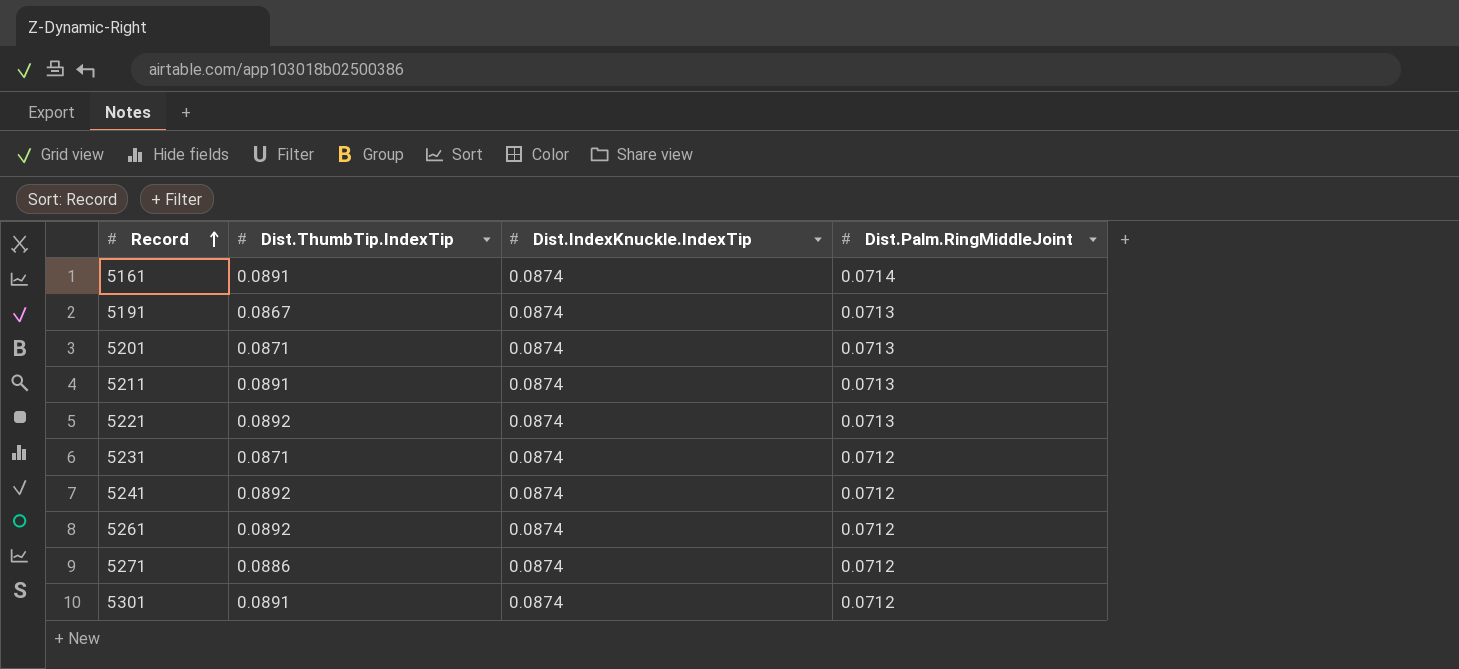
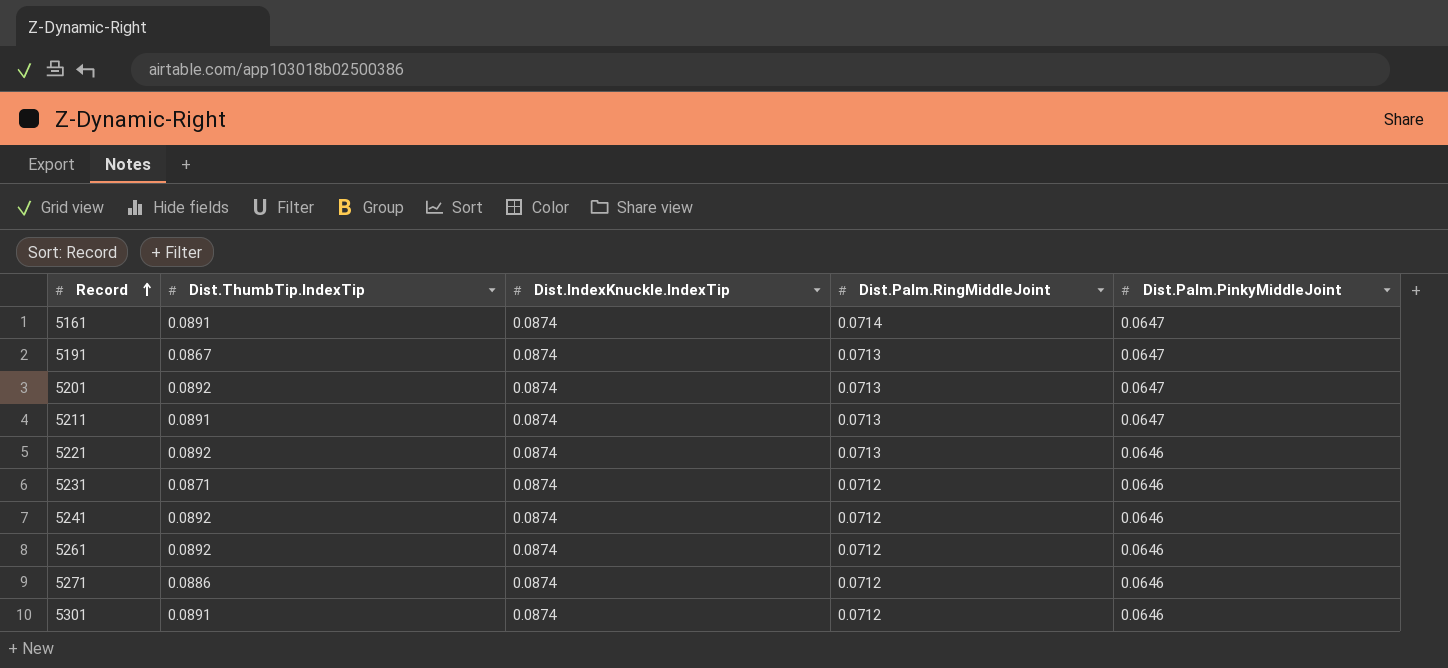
column Dist.Palm.PinkyMiddleJoint | position: none -> 5
5201 | Dist.ThumbTip.IndexTip: 0.0871 -> 0.0892

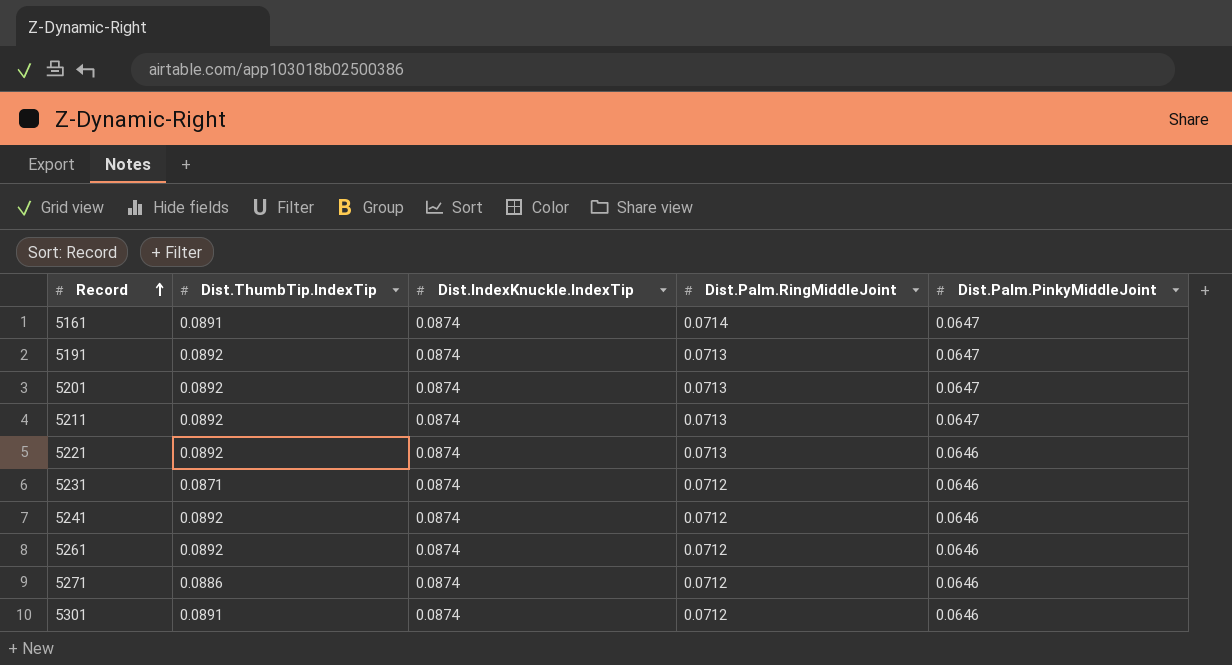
5191 | Dist.ThumbTip.IndexTip: 0.0867 -> 0.0892
5211 | Dist.ThumbTip.IndexTip: 0.0891 -> 0.0892

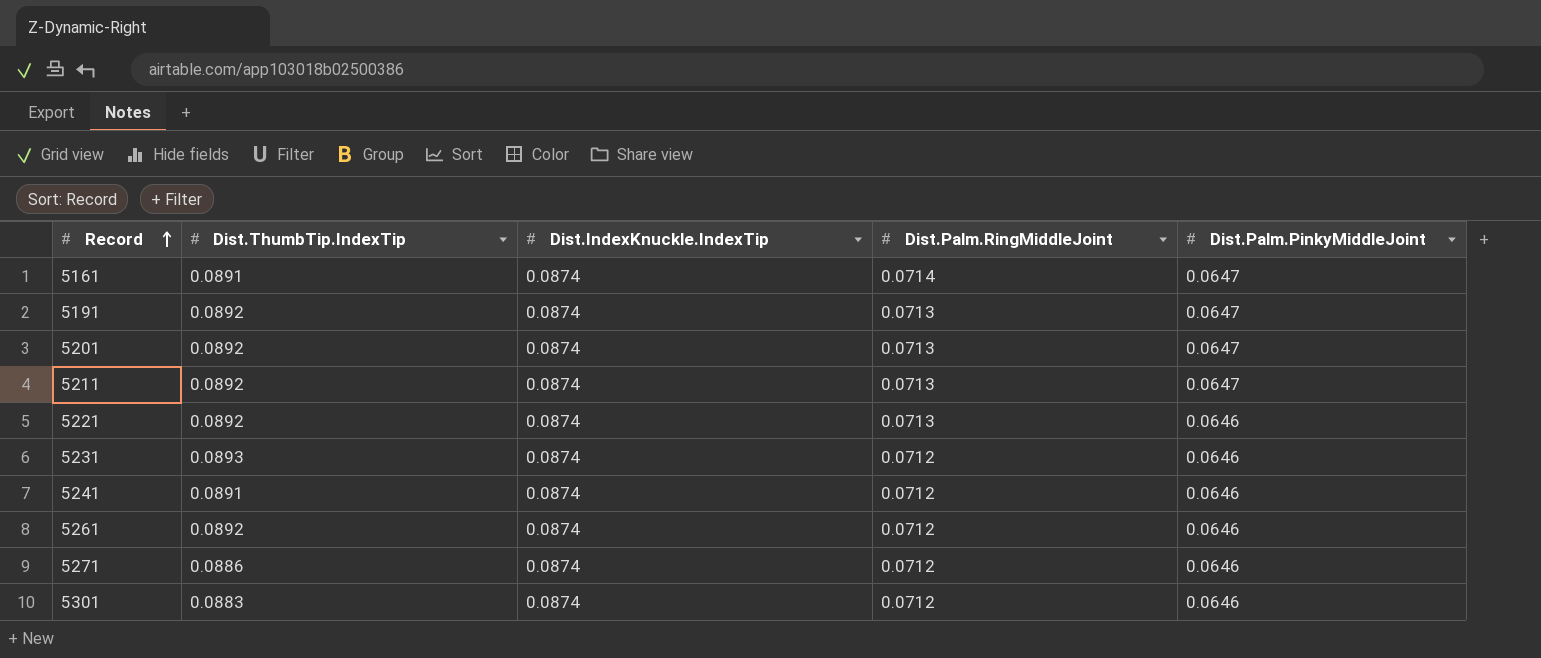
5231 | Dist.ThumbTip.IndexTip: 0.0871 -> 0.0893
5241 | Dist.ThumbTip.IndexTip: 0.0892 -> 0.0891
5301 | Dist.ThumbTip.IndexTip: 0.0891 -> 0.0883

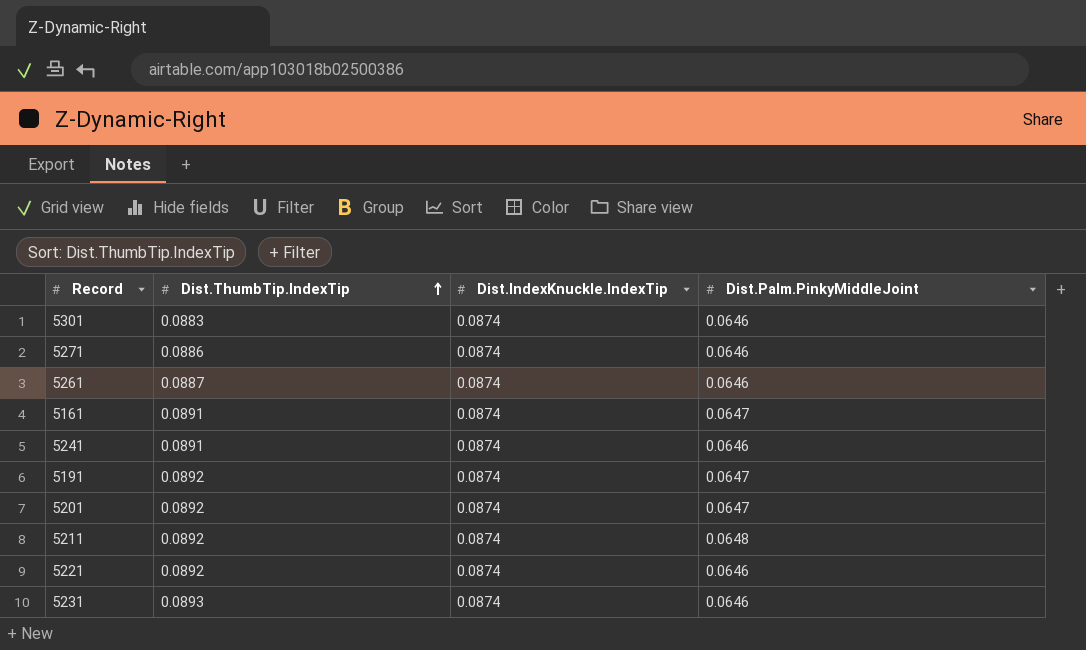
row order: Record ascending -> Dist.ThumbTip.IndexTip ascending
column Dist.Palm.RingMiddleJoint | position: 4 -> none
5261 | Dist.ThumbTip.IndexTip: 0.0892 -> 0.0887
5211 | Dist.Palm.PinkyMiddleJoint: 0.0647 -> 0.0648

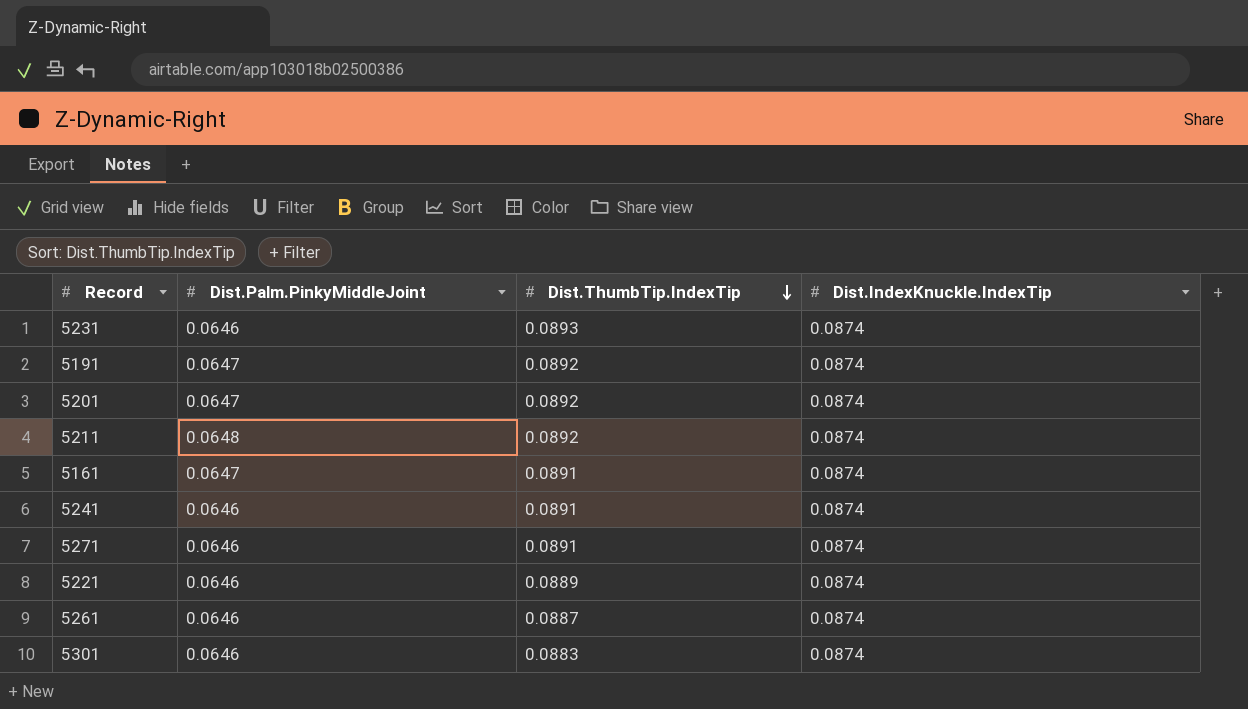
row order: Dist.ThumbTip.IndexTip ascending -> Dist.ThumbTip.IndexTip descending
column Dist.Palm.PinkyMiddleJoint | position: 4 -> 2
5271 | Dist.ThumbTip.IndexTip: 0.0886 -> 0.0891
5221 | Dist.ThumbTip.IndexTip: 0.0892 -> 0.0889

